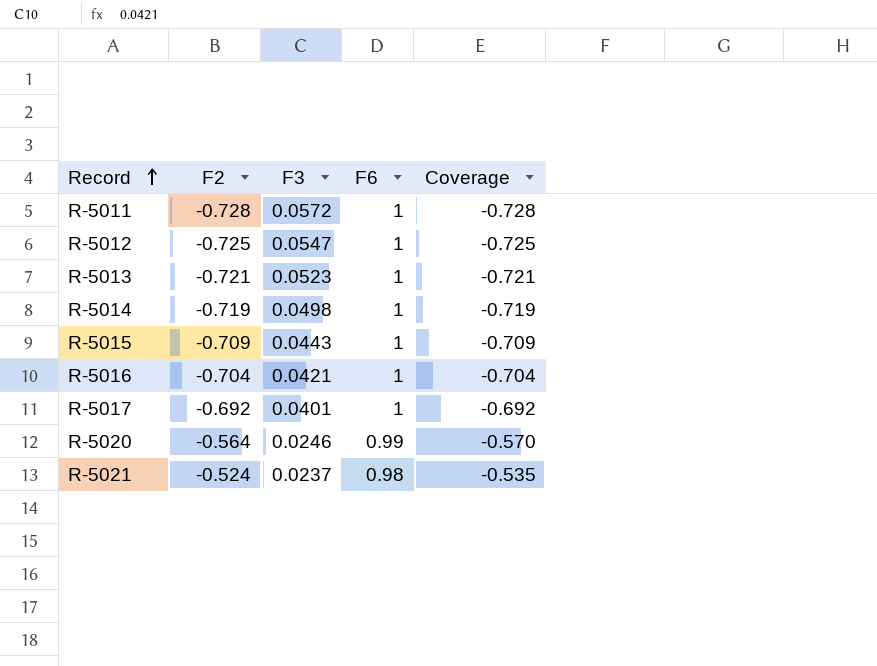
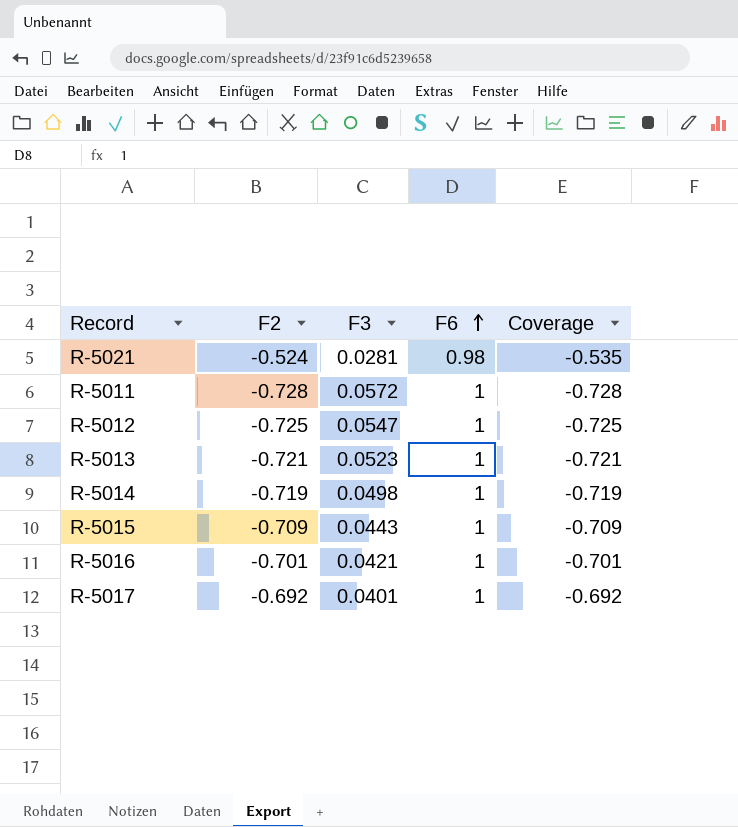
row order: Record ascending -> F6 ascending
row R-5020: -0.564 | 0.0246 | 0.99 | -0.570 -> none
R-5021 | F3: 0.0237 -> 0.0281
R-5016 | F2: -0.704 -> -0.701
R-5016 | Coverage: -0.704 -> -0.701

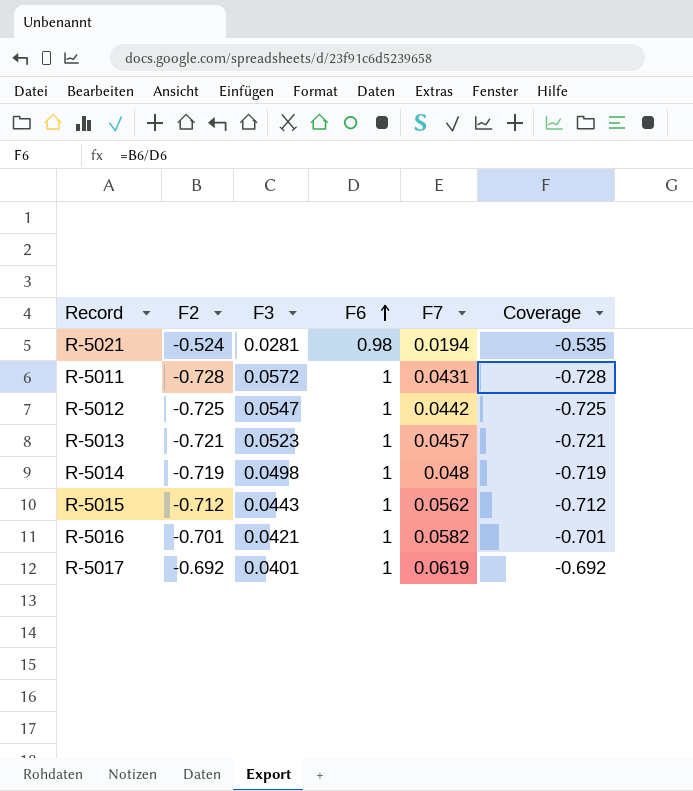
column F7 | position: none -> 5
R-5015 | F2: -0.709 -> -0.712
R-5015 | Coverage: -0.709 -> -0.712

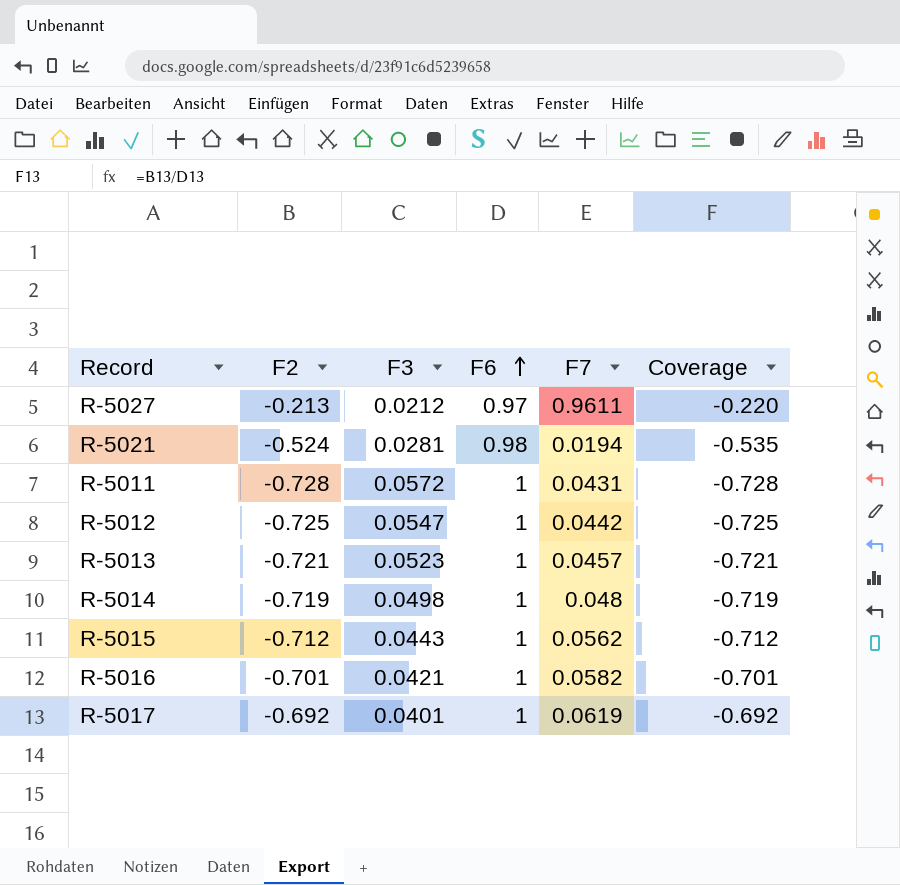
row R-5027: none -> -0.213 | 0.0212 | 0.97 | 0.9611 | -0.220

